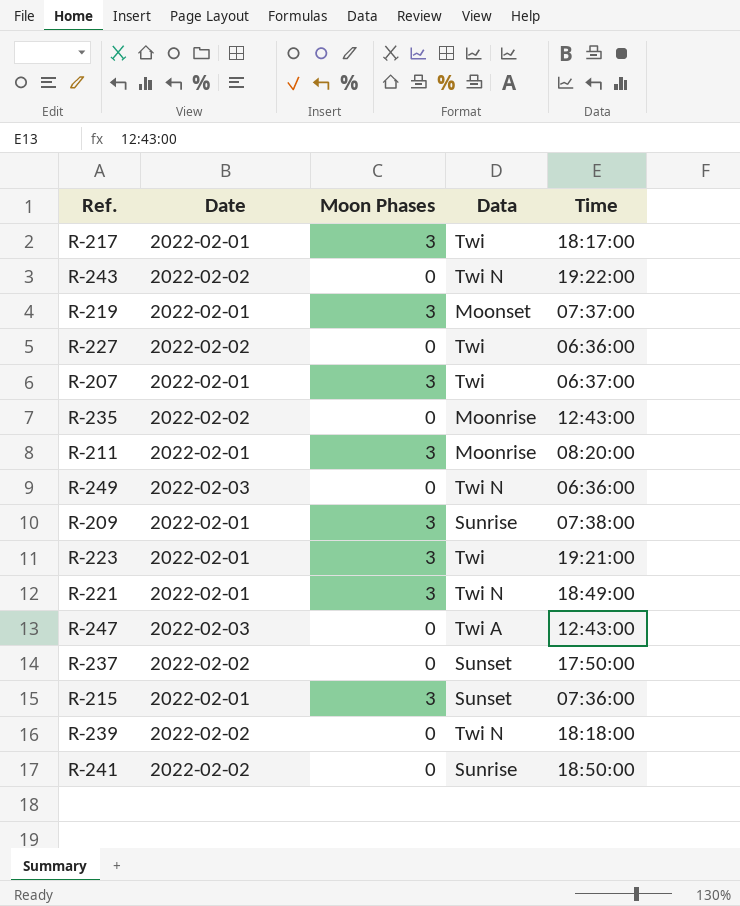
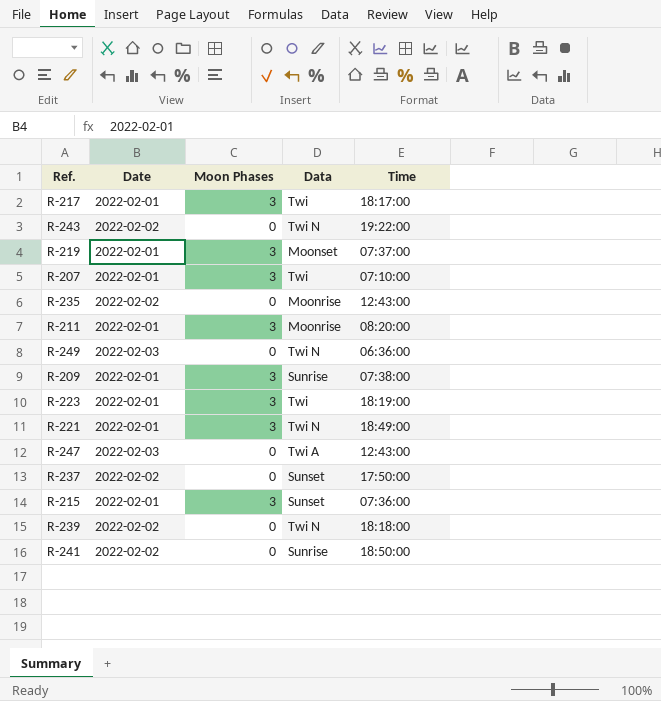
row R-227: 2022-02-02 | 0 | Twi | 06:36:00 -> none
R-207 | Time: 06:37:00 -> 07:10:00
R-223 | Time: 19:21:00 -> 18:19:00

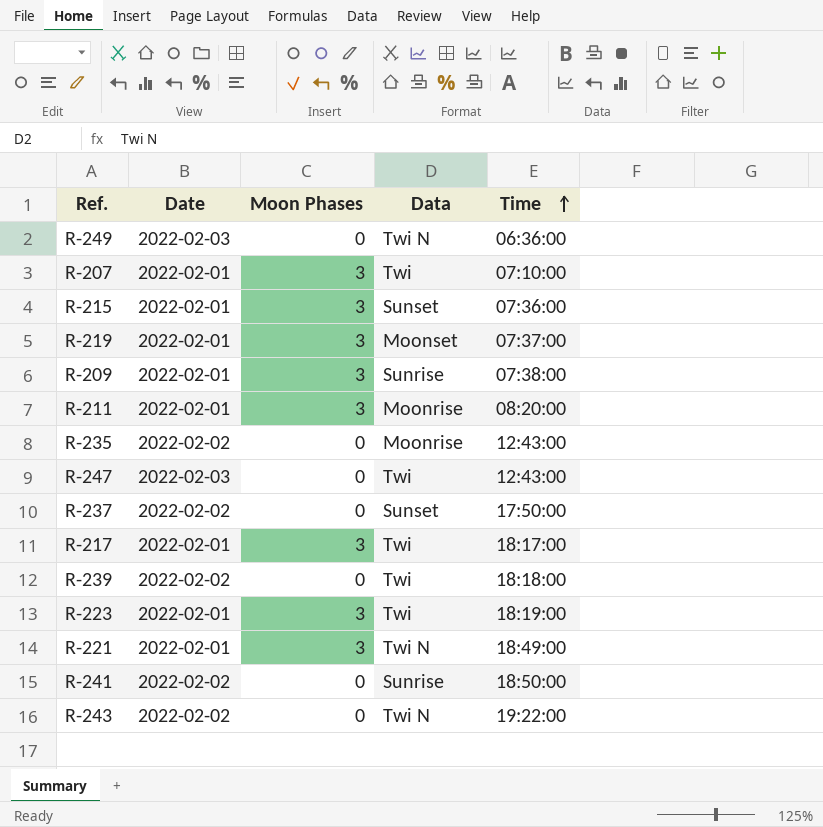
row order: none -> Time ascending
R-247 | Data: Twi A -> Twi
R-239 | Data: Twi N -> Twi

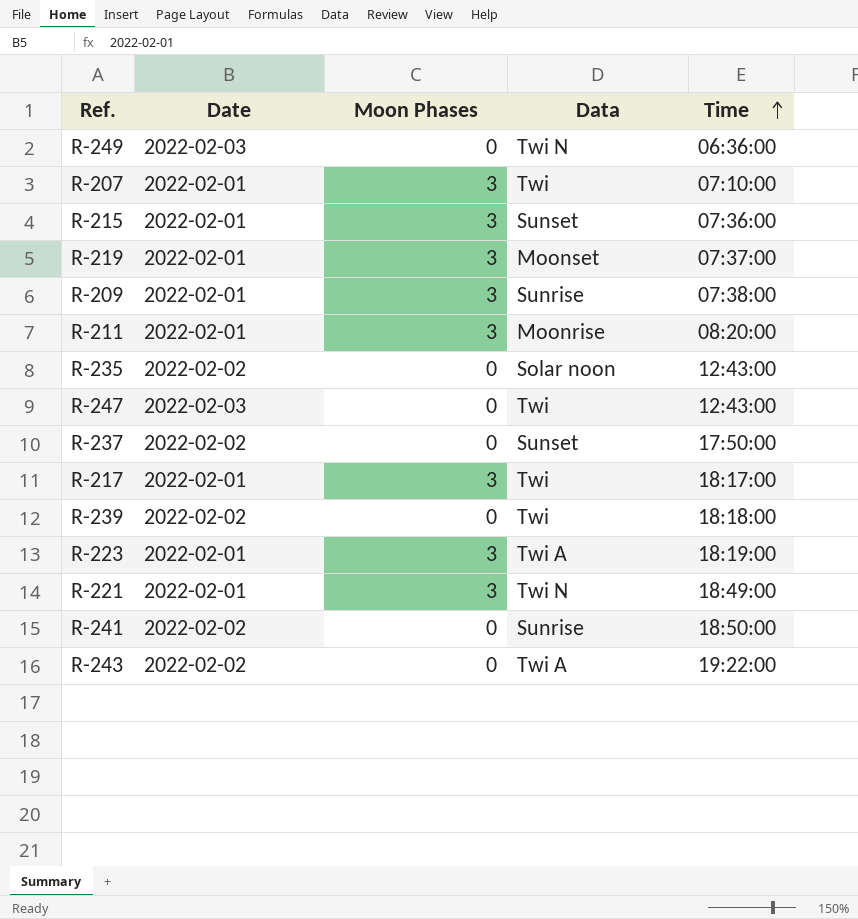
R-235 | Data: Moonrise -> Solar noon
R-223 | Data: Twi -> Twi A
R-243 | Data: Twi N -> Twi A

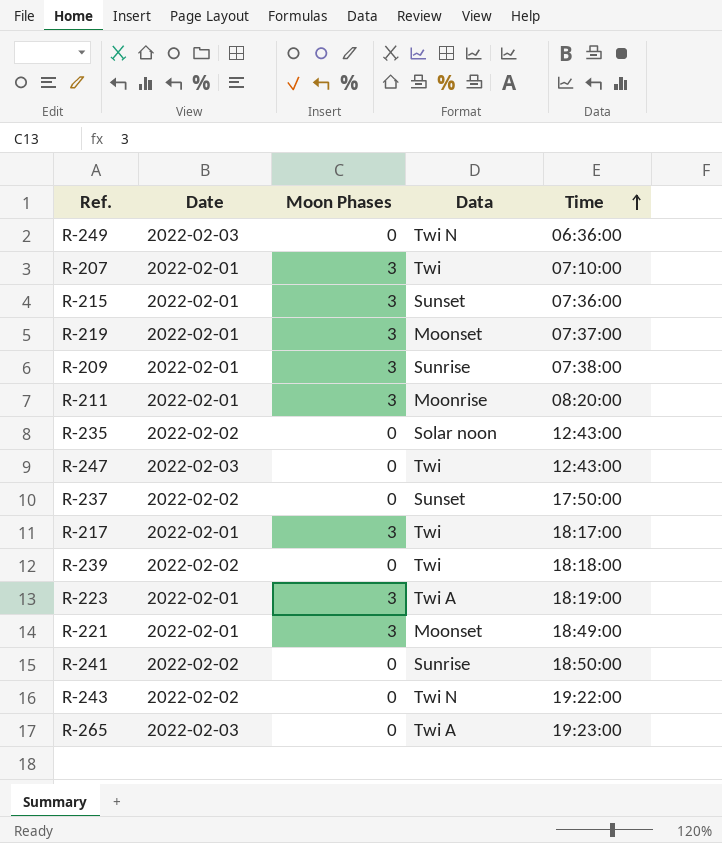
R-221 | Data: Twi N -> Moonset
R-243 | Data: Twi A -> Twi N
row R-265: none -> 2022-02-03 | 0 | Twi A | 19:23:00

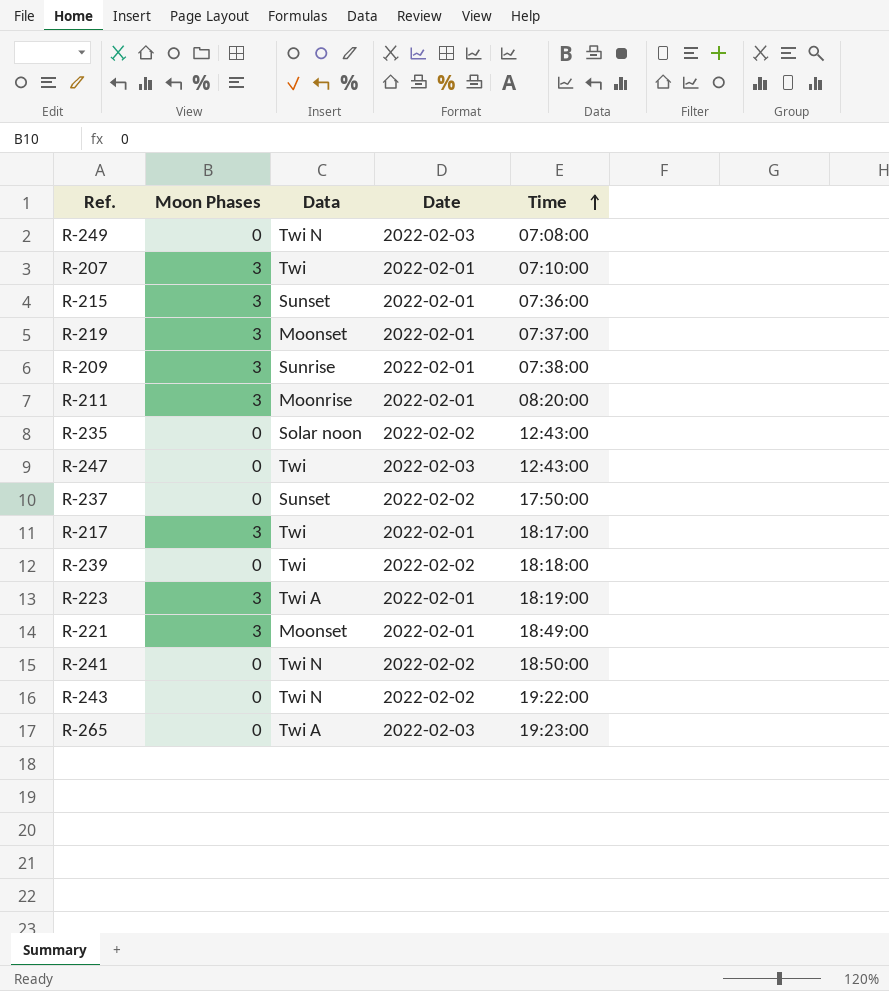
column Date | position: 2 -> 4
R-249 | Time: 06:36:00 -> 07:08:00
R-241 | Data: Sunrise -> Twi N

